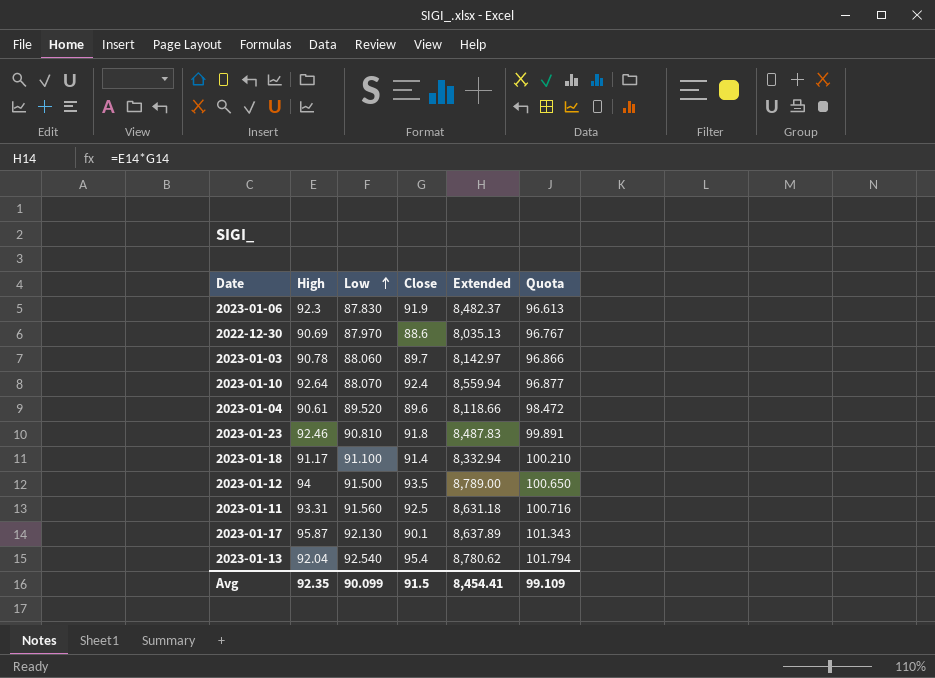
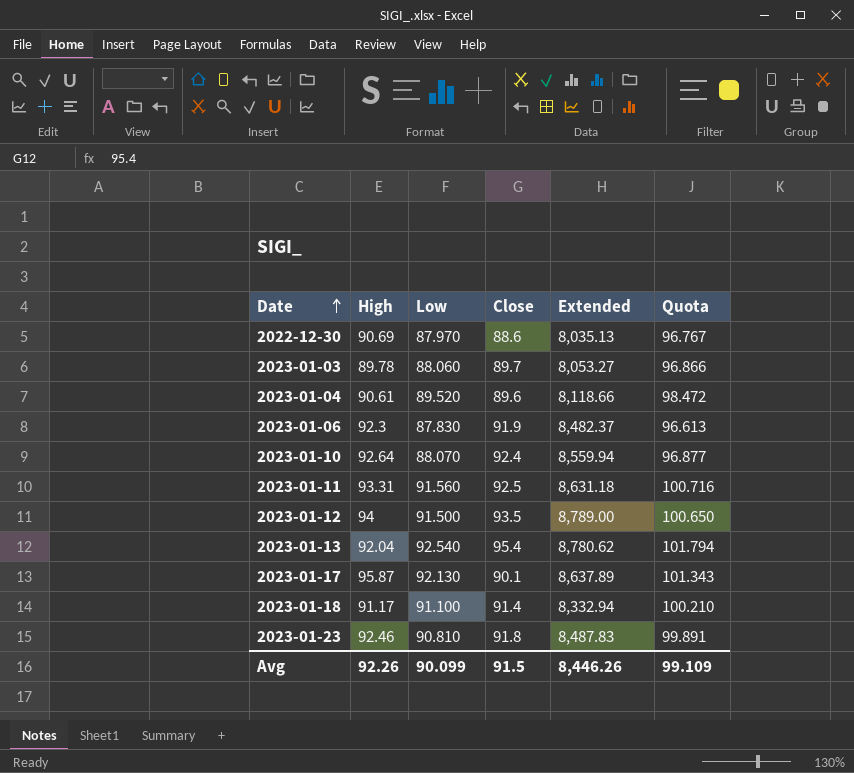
row order: Low ascending -> Date ascending
2023-01-03 | High: 90.78 -> 89.78
2023-01-03 | Extended: 8,142.97 -> 8,053.27
Avg | High: 92.35 -> 92.26
Avg | Extended: 8,454.41 -> 8,446.26

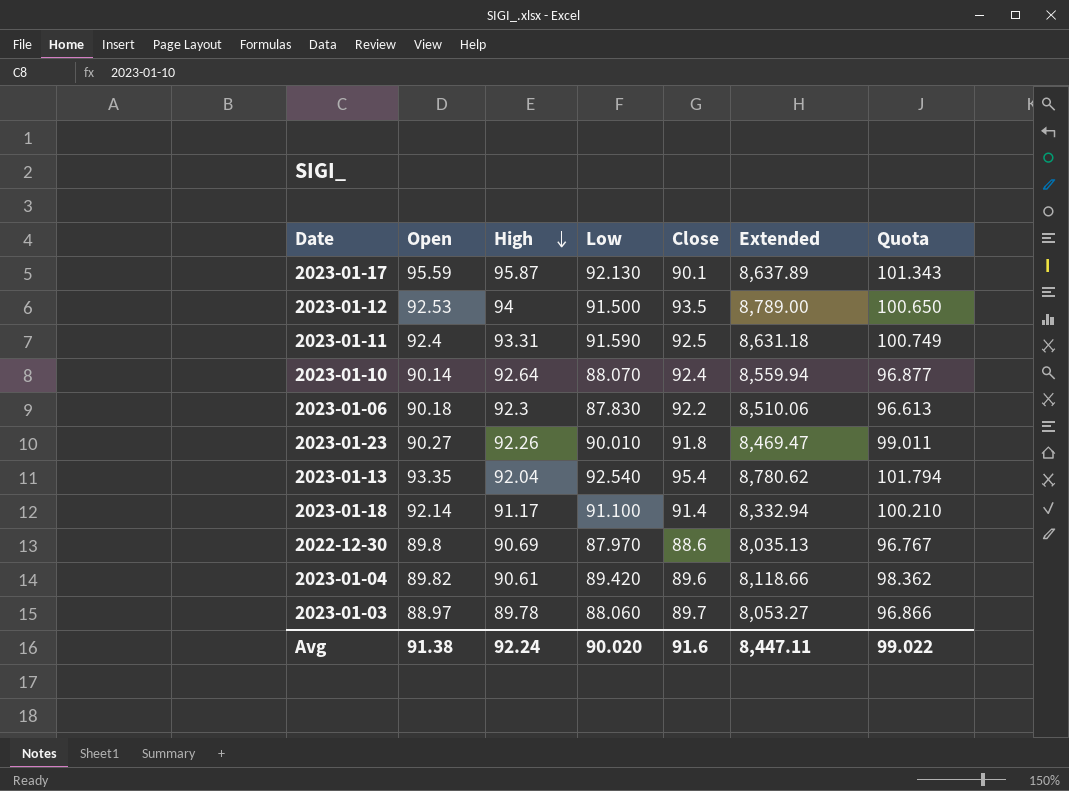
row order: Date ascending -> High descending
column Open | position: none -> 2
2023-01-11 | Low: 91.560 -> 91.590
2023-01-11 | Quota: 100.716 -> 100.749
2023-01-06 | Close: 91.9 -> 92.2
2023-01-06 | Extended: 8,482.37 -> 8,510.06
2023-01-23 | High: 92.46 -> 92.26
2023-01-23 | Low: 90.810 -> 90.010
2023-01-23 | Extended: 8,487.83 -> 8,469.47
2023-01-23 | Quota: 99.891 -> 99.011
2023-01-04 | Low: 89.520 -> 89.420
2023-01-04 | Quota: 98.472 -> 98.362
Avg | High: 92.26 -> 92.24
Avg | Low: 90.099 -> 90.020
Avg | Close: 91.5 -> 91.6
Avg | Extended: 8,446.26 -> 8,447.11
Avg | Quota: 99.109 -> 99.022

